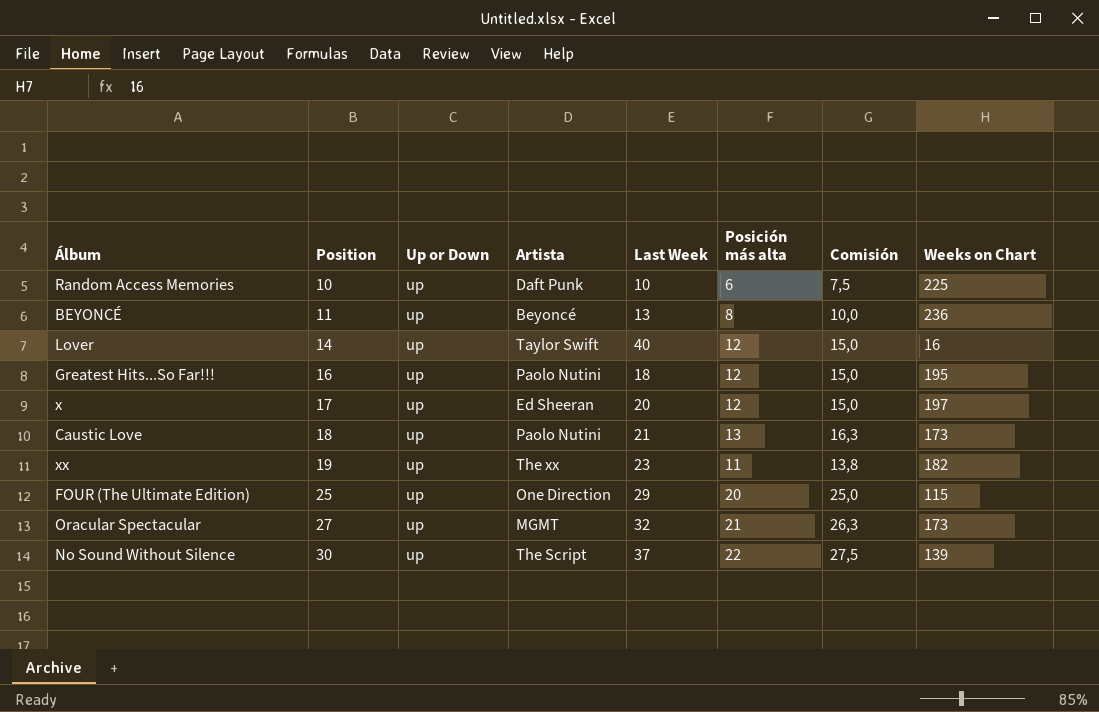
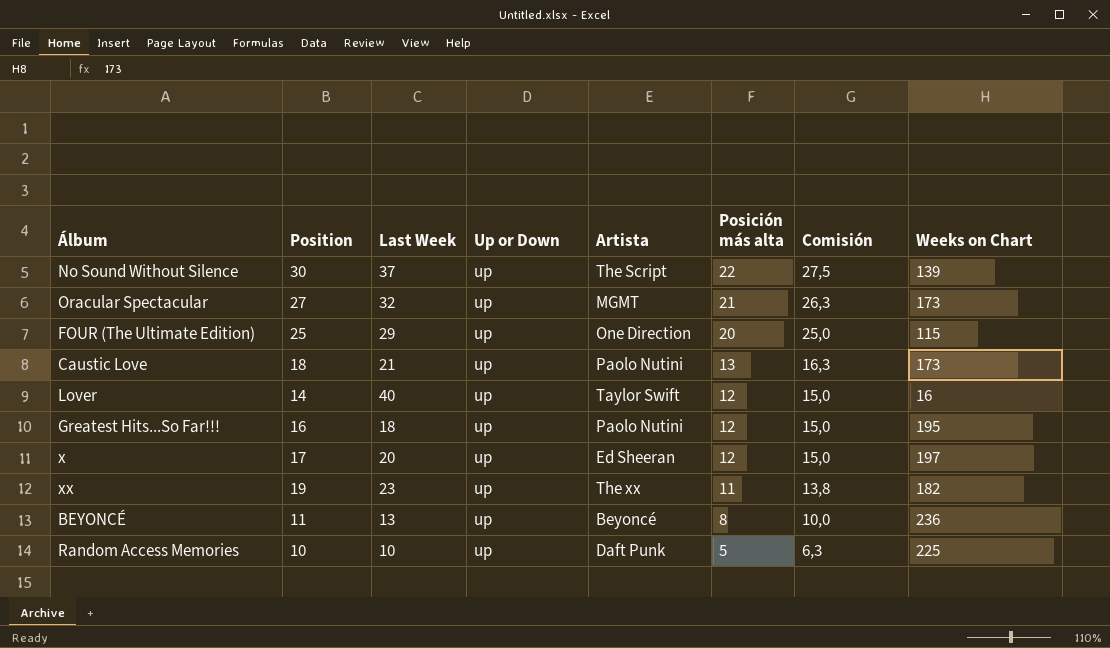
row order: Position ascending -> Posición más alta descending
column Last Week | position: 5 -> 3
Random Access Memories | Posición más alta: 6 -> 5
Random Access Memories | Comisión: 7,5 -> 6,3

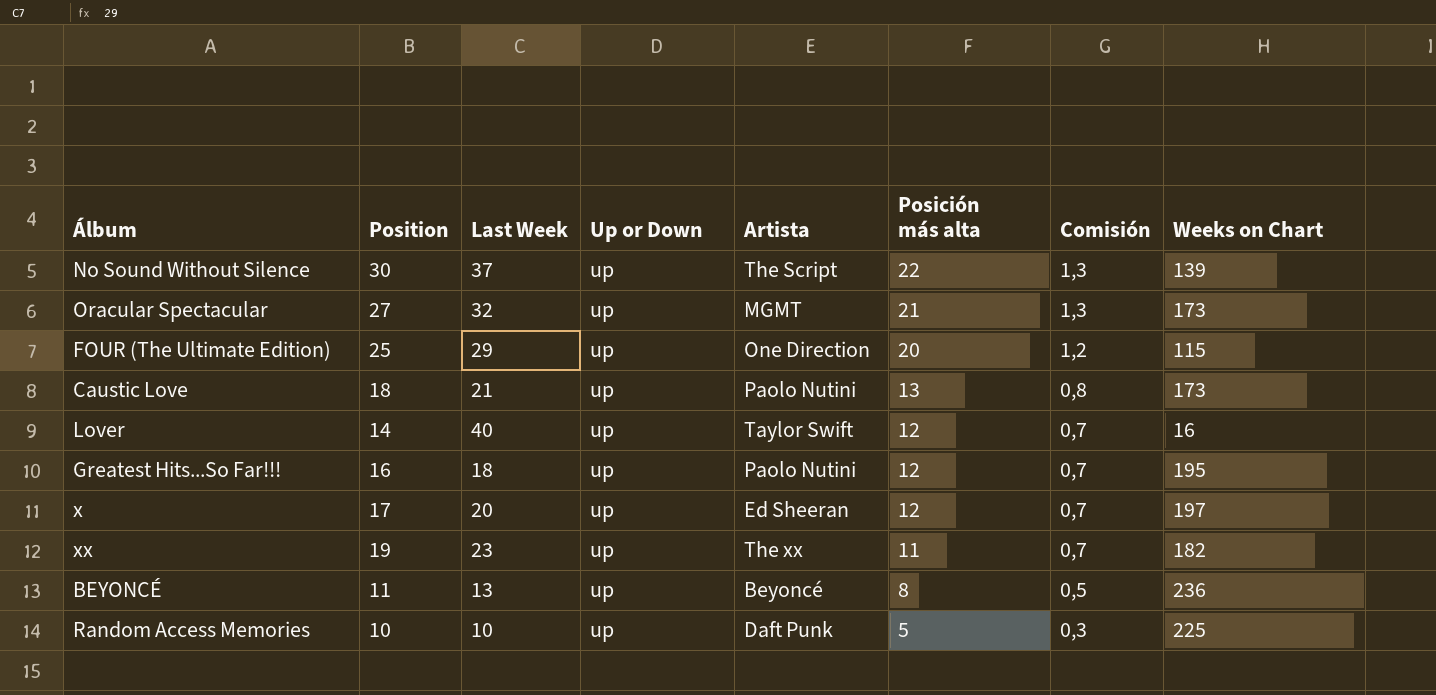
column Comisión | formula: [Posición más alta] * 1,25 -> [Posición más alta] * 0,06

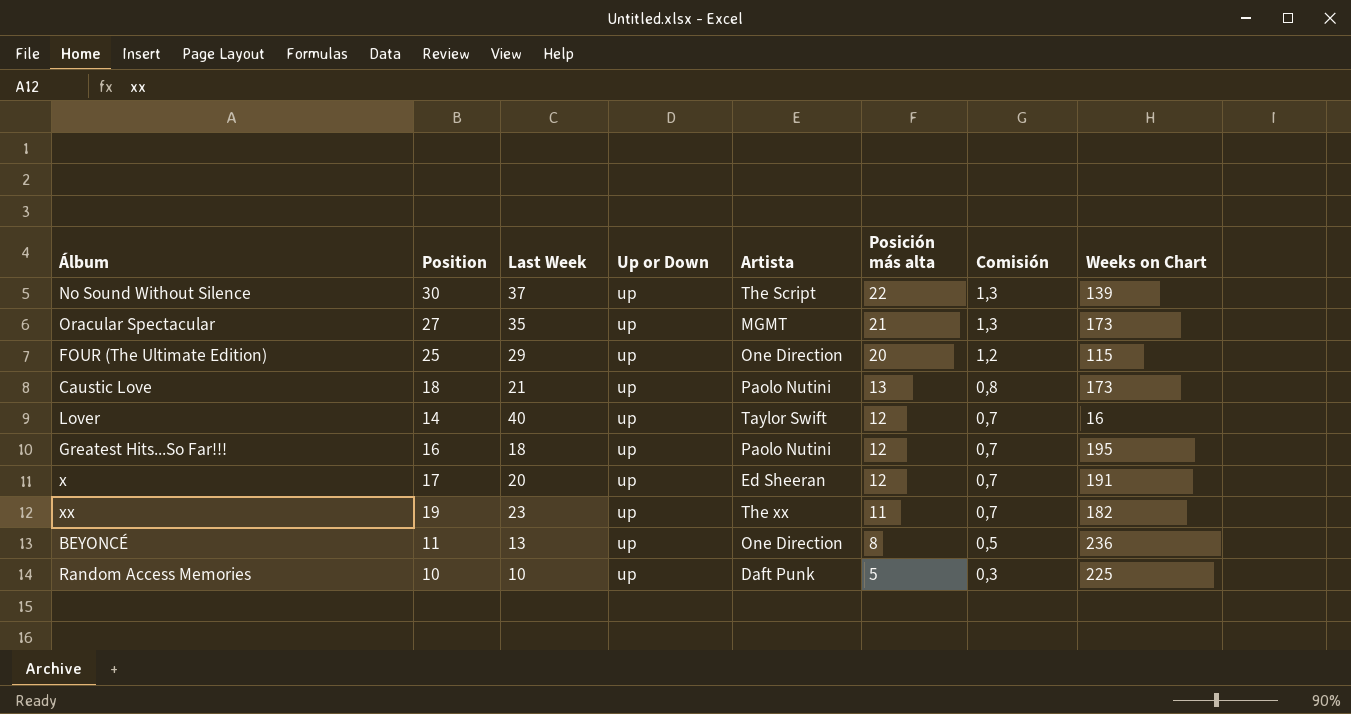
Oracular Spectacular | Last Week: 32 -> 35
x | Weeks on Chart: 197 -> 191
BEYONCÉ | Artista: Beyoncé -> One Direction

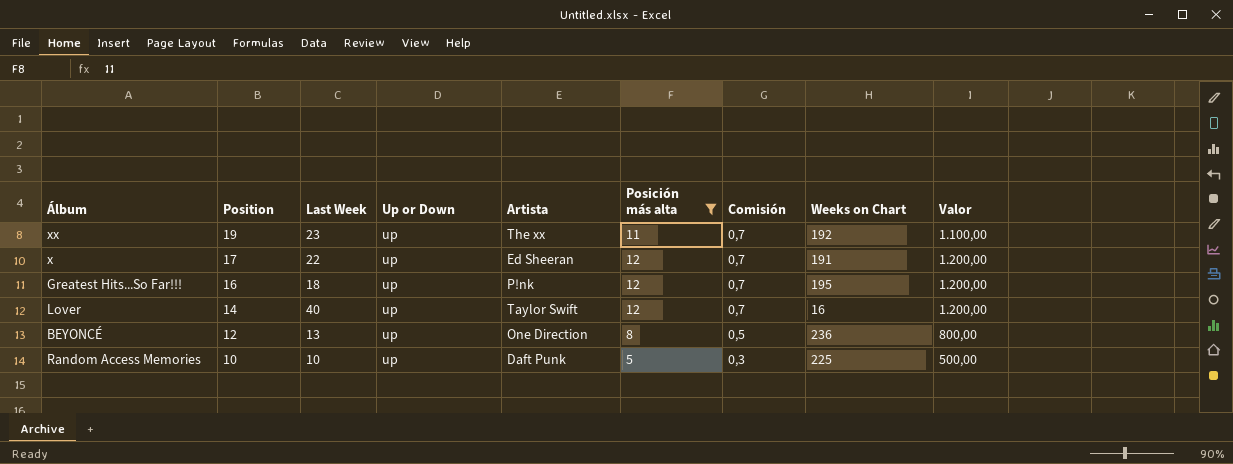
filter: none -> Posición más alta <= 12
row order: Posición más alta descending -> Position descending
column Valor | formula: none -> [Posición más alta] * 100
xx | Weeks on Chart: 182 -> 192
x | Last Week: 20 -> 22
Greatest Hits...So Far!!! | Artista: Paolo Nutini -> P!nk
BEYONCÉ | Position: 11 -> 12

